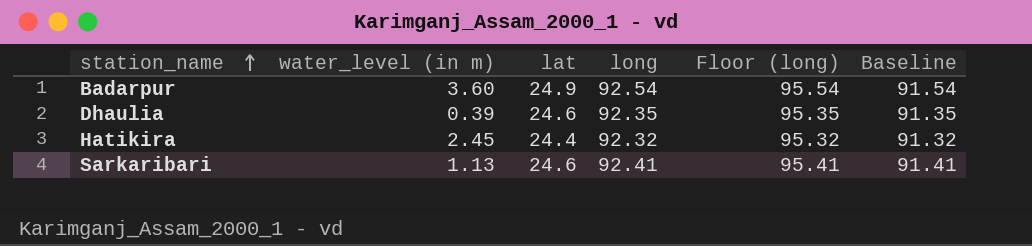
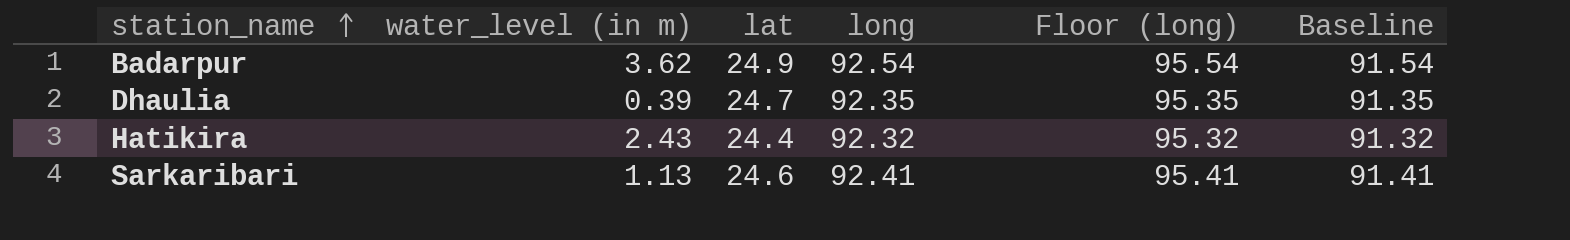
Badarpur | water_level (in m): 3.60 -> 3.62
Dhaulia | lat: 24.6 -> 24.7
Hatikira | water_level (in m): 2.45 -> 2.43

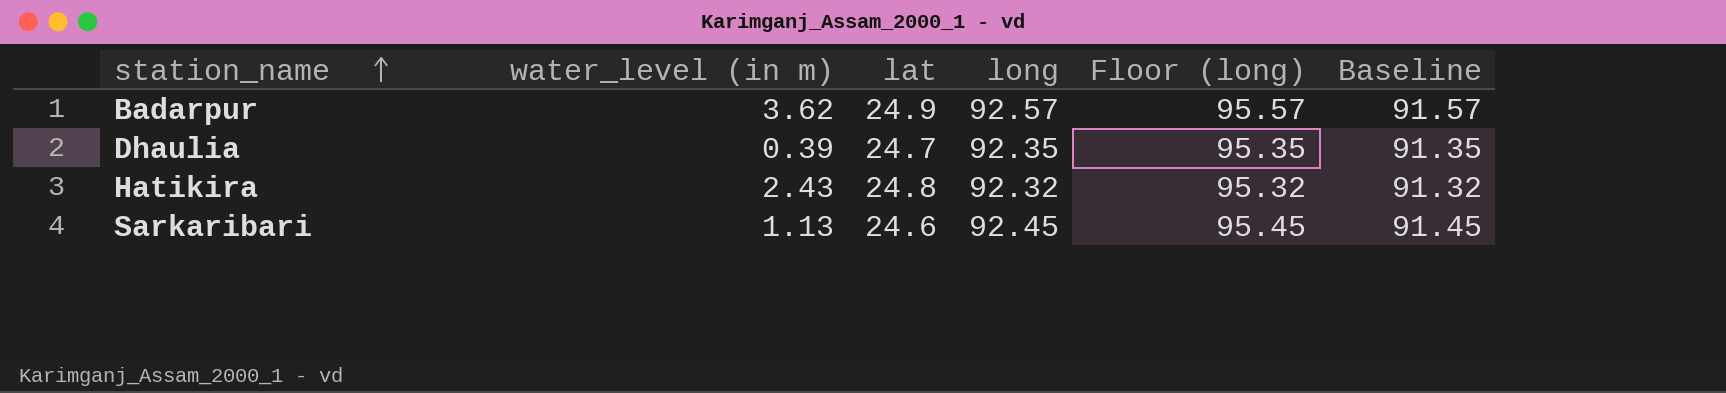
Badarpur | long: 92.54 -> 92.57
Badarpur | Floor (long): 95.54 -> 95.57
Badarpur | Baseline: 91.54 -> 91.57
Hatikira | lat: 24.4 -> 24.8
Sarkaribari | long: 92.41 -> 92.45
Sarkaribari | Floor (long): 95.41 -> 95.45
Sarkaribari | Baseline: 91.41 -> 91.45

